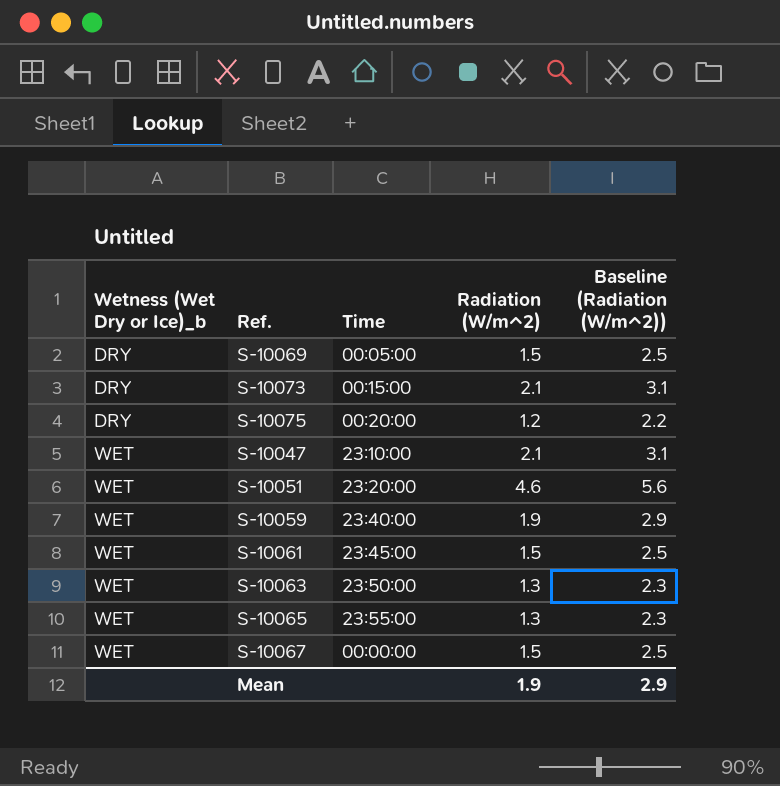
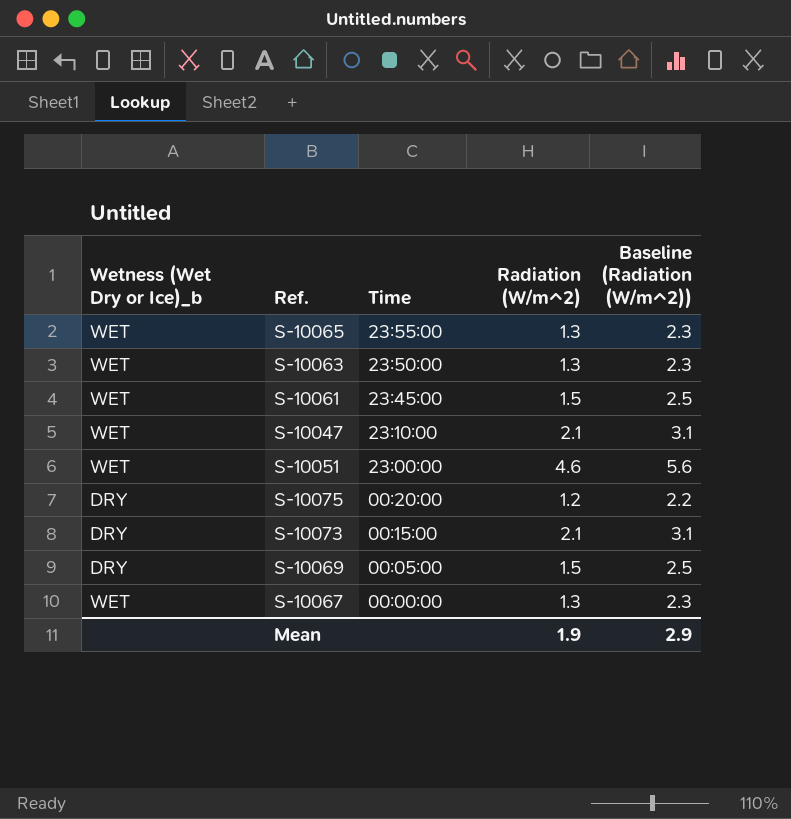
row order: Wetness (Wet Dry or Ice)_b ascending -> Time descending
row S-10059: WET | 23:40:00 | 1.9 | 2.9 -> none
S-10051 | Time: 23:20:00 -> 23:00:00
S-10067 | Radiation (W/m^2): 1.5 -> 1.3
S-10067 | Baseline (Radiation (W/m^2)): 2.5 -> 2.3

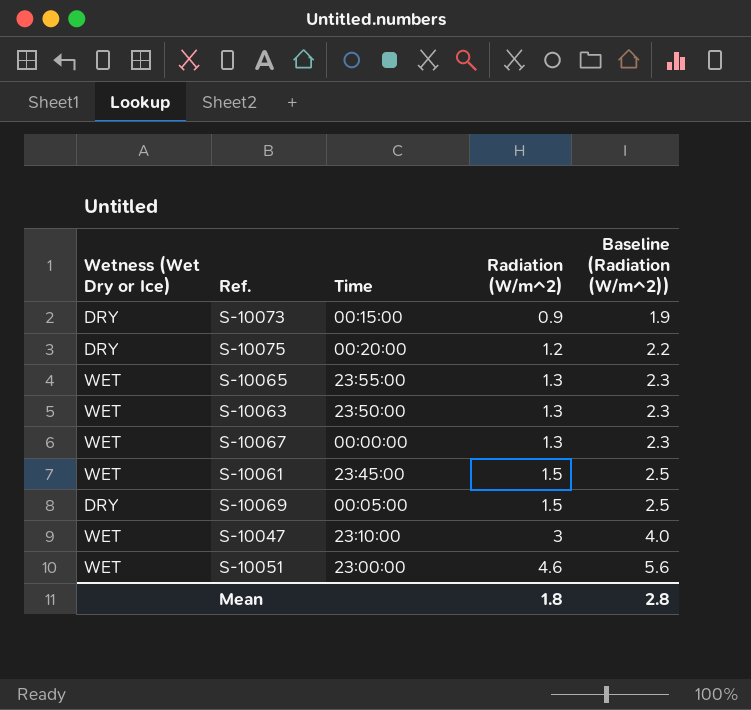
row order: Time descending -> Radiation (W/m^2) ascending
column name: Wetness (Wet Dry or Ice)_b -> Wetness (Wet Dry or Ice)
S-10073 | Radiation (W/m^2): 2.1 -> 0.9
S-10073 | Baseline (Radiation (W/m^2)): 3.1 -> 1.9
S-10047 | Radiation (W/m^2): 2.1 -> 3
S-10047 | Baseline (Radiation (W/m^2)): 3.1 -> 4.0
Mean | Radiation (W/m^2): 1.9 -> 1.8
Mean | Baseline (Radiation (W/m^2)): 2.9 -> 2.8

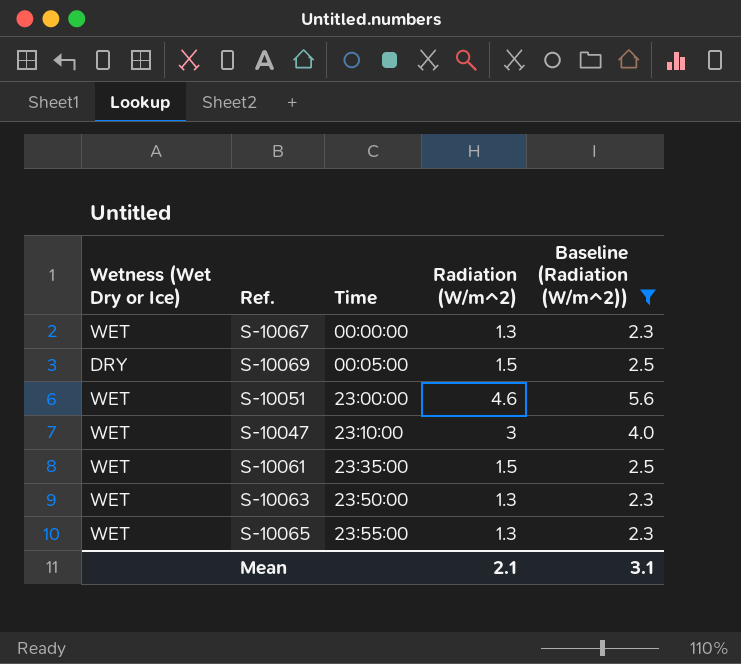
filter: none -> Baseline (Radiation (W/m^2)) >= 2.3
row order: Radiation (W/m^2) ascending -> Time ascending
S-10061 | Time: 23:45:00 -> 23:35:00
Mean | Radiation (W/m^2): 1.8 -> 2.1
Mean | Baseline (Radiation (W/m^2)): 2.8 -> 3.1

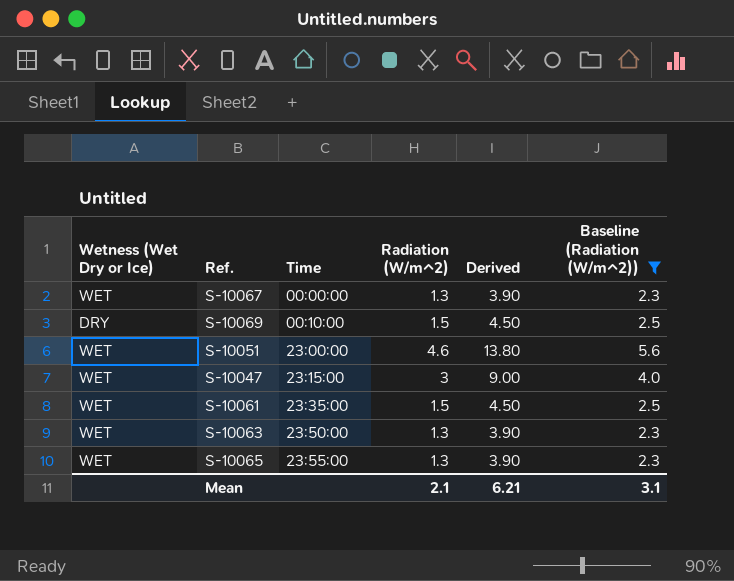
column Derived | formula: none -> [Radiation (W/m^2)] * 3
S-10069 | Time: 00:05:00 -> 00:10:00
S-10047 | Time: 23:10:00 -> 23:15:00

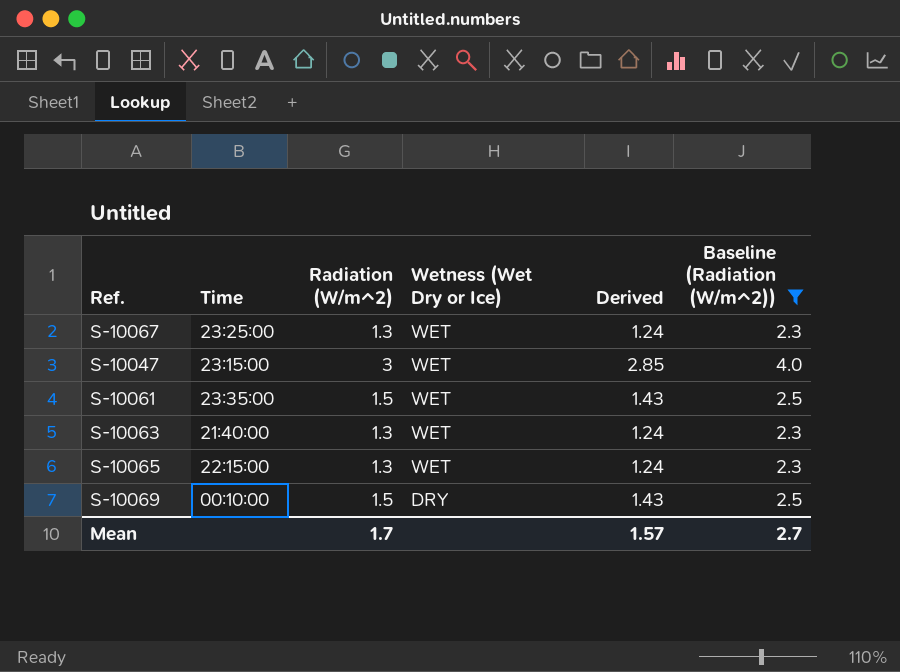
row order: Time ascending -> Wetness (Wet Dry or Ice) descending
column Wetness (Wet Dry or Ice) | position: 1 -> 4
column Derived | formula: [Radiation (W/m^2)] * 3 -> [Radiation (W/m^2)] * 0.95
row S-10051: WET | 23:00:00 | 4.6 | 13.80 | 5.6 -> none
S-10067 | Time: 00:00:00 -> 23:25:00
S-10063 | Time: 23:50:00 -> 21:40:00
S-10065 | Time: 23:55:00 -> 22:15:00
Mean | Radiation (W/m^2): 2.1 -> 1.7
Mean | Derived: 6.21 -> 1.57
Mean | Baseline (Radiation (W/m^2)): 3.1 -> 2.7

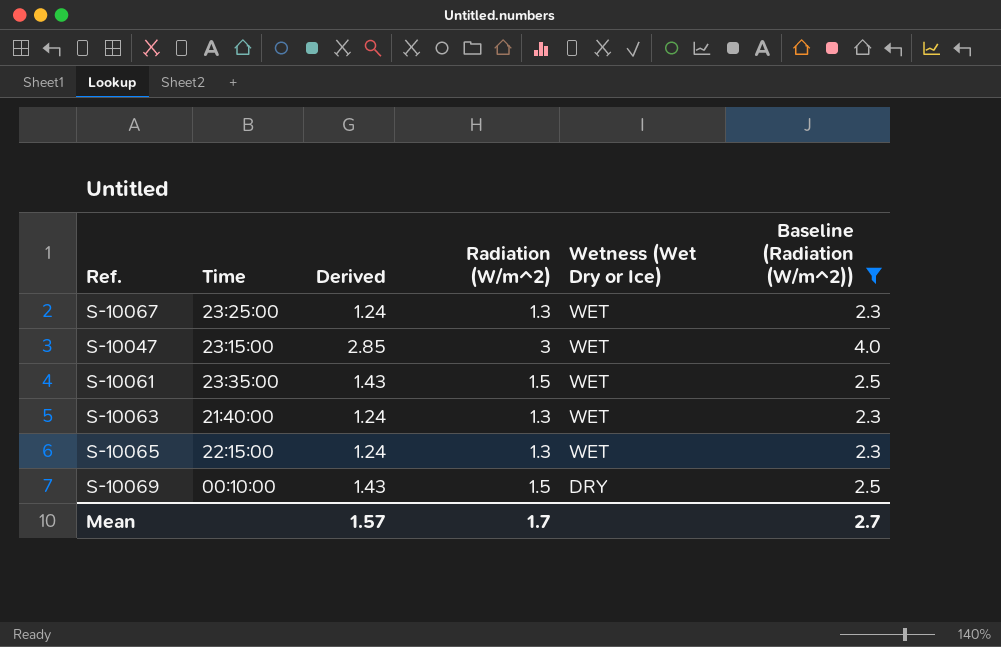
column Derived | position: 5 -> 3

